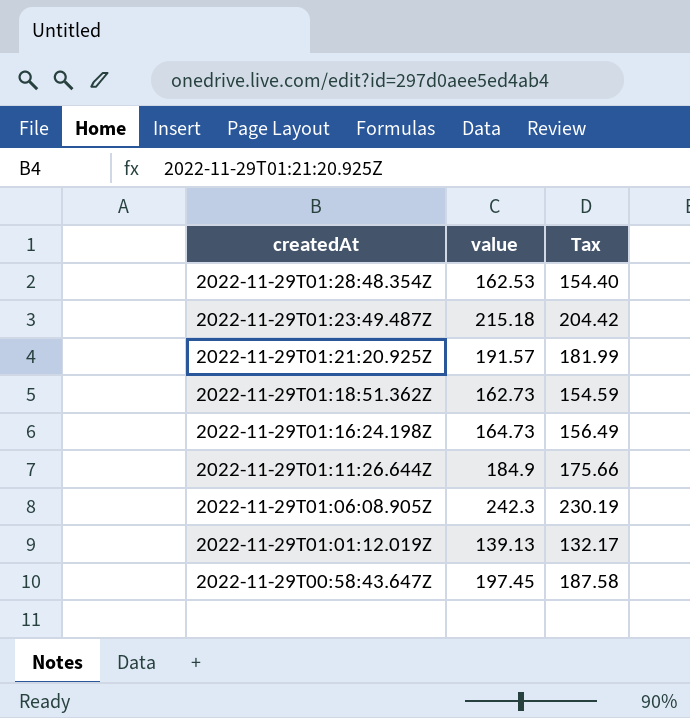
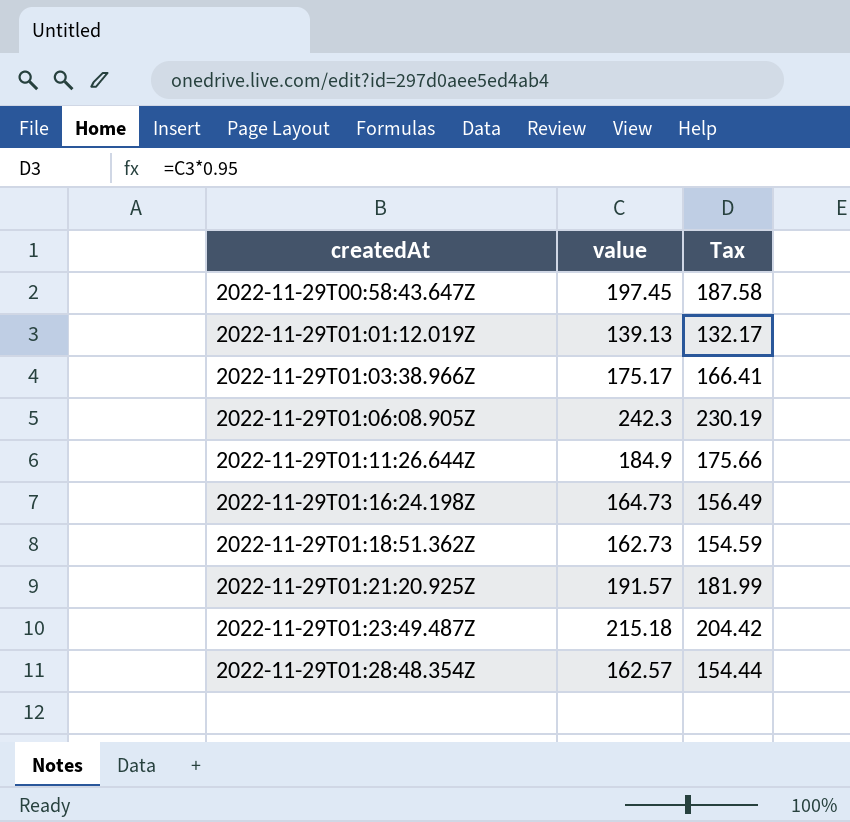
row order: createdAt descending -> createdAt ascending
row 2022-11-29T01:03:38.966Z: none -> 175.17 | 166.41
2022-11-29T01:28:48.354Z | value: 162.53 -> 162.57
2022-11-29T01:28:48.354Z | Tax: 154.40 -> 154.44

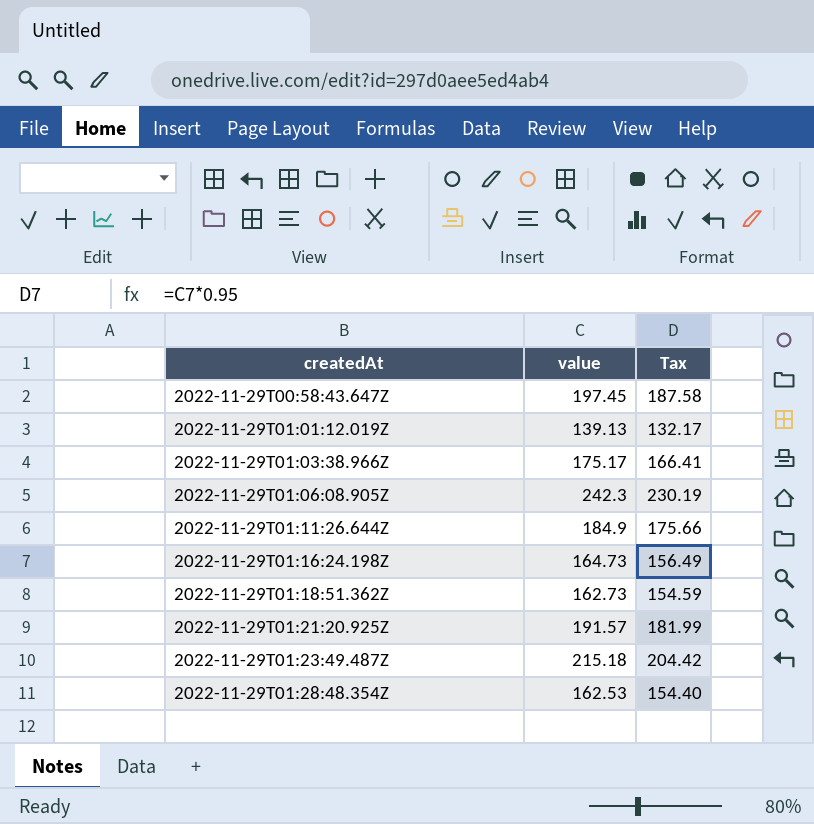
2022-11-29T01:28:48.354Z | value: 162.57 -> 162.53
2022-11-29T01:28:48.354Z | Tax: 154.44 -> 154.40

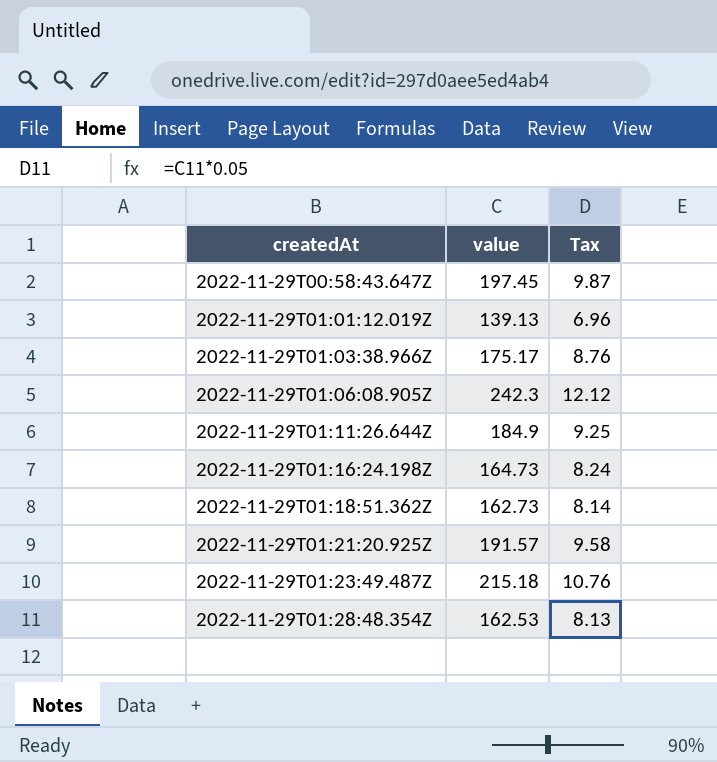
column Tax | formula: [value] * 0.95 -> [value] * 0.05

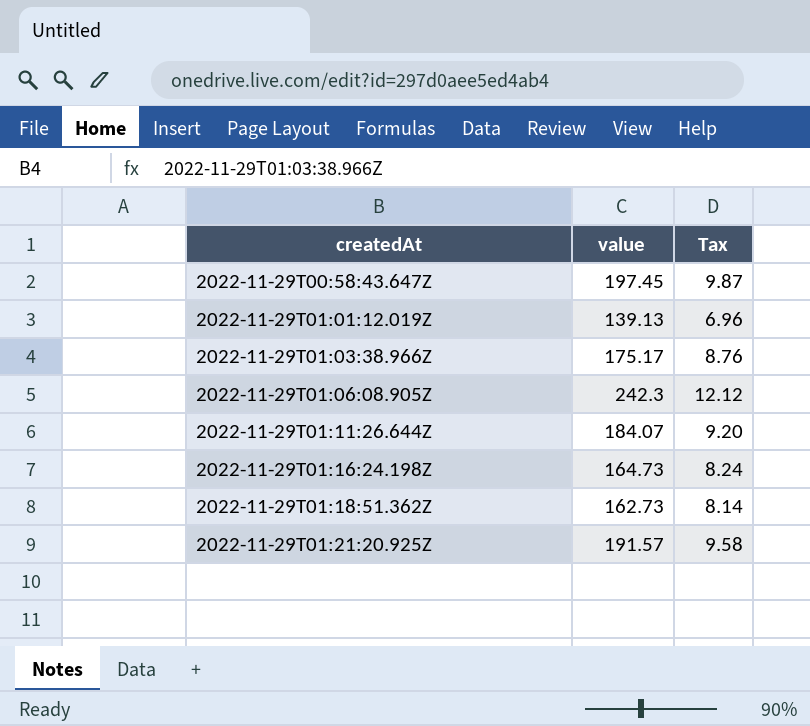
row 2022-11-29T01:23:49.487Z: 215.18 | 10.76 -> none
row 2022-11-29T01:28:48.354Z: 162.53 | 8.13 -> none
2022-11-29T01:11:26.644Z | value: 184.9 -> 184.07
2022-11-29T01:11:26.644Z | Tax: 9.25 -> 9.20

